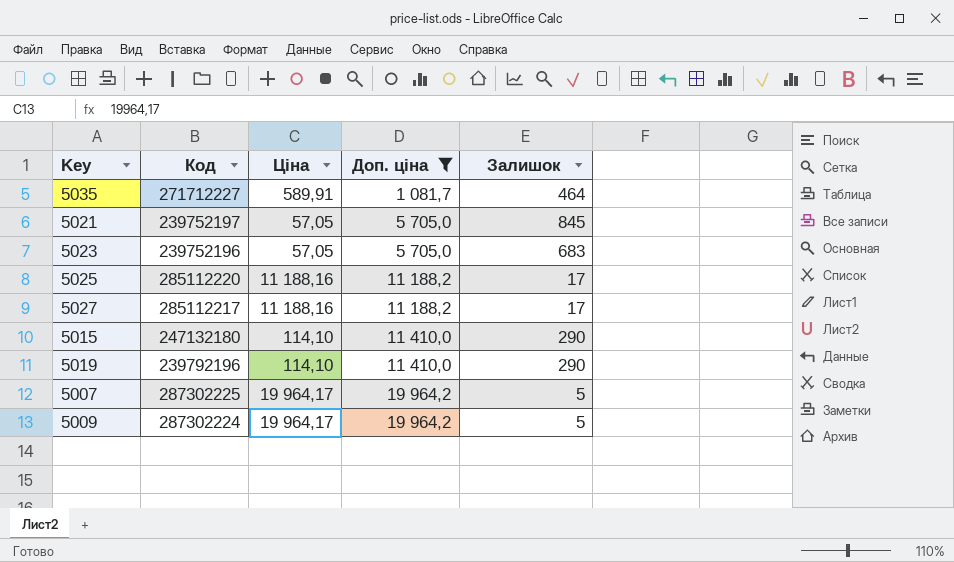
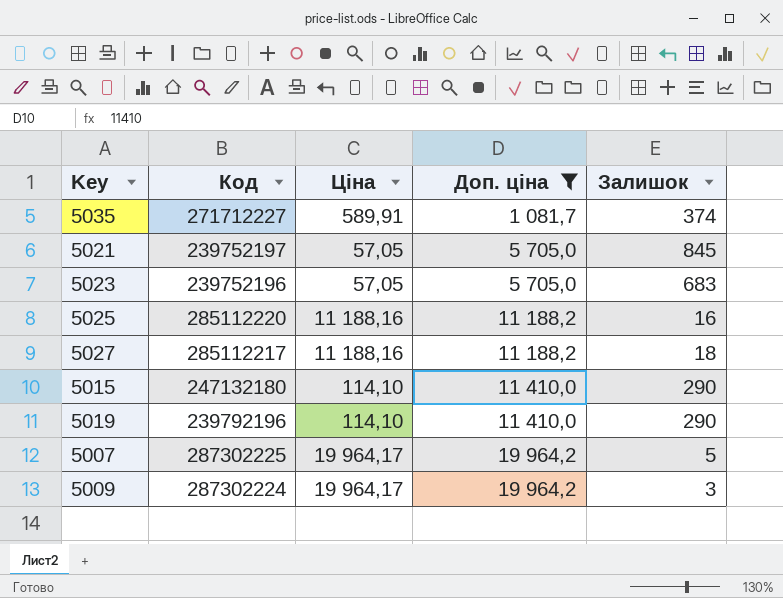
5035 | Залишок: 464 -> 374
5025 | Залишок: 17 -> 16
5027 | Залишок: 17 -> 18
5009 | Залишок: 5 -> 3

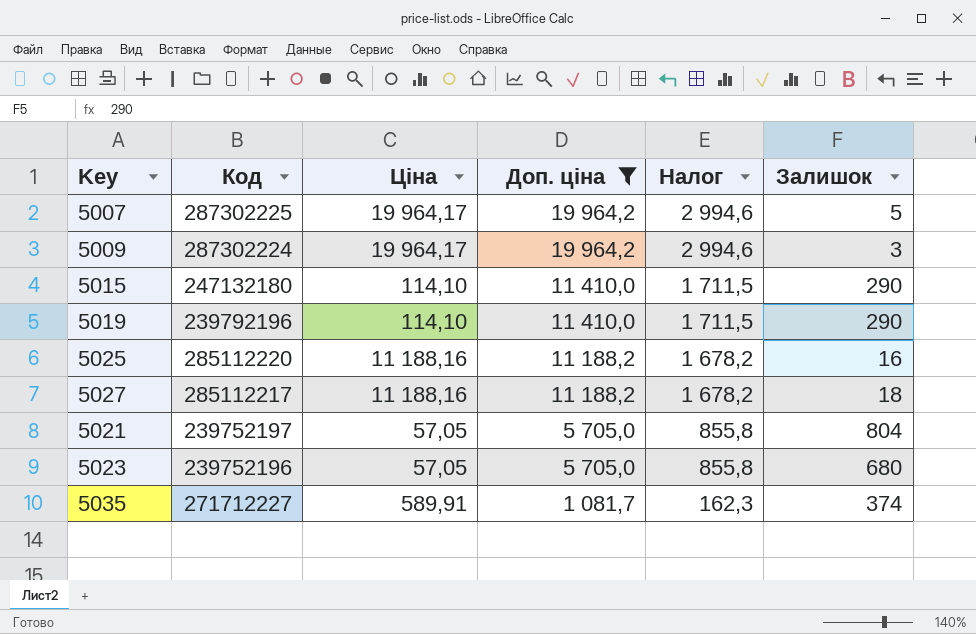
row order: Доп. ціна ascending -> Доп. ціна descending
column Налог | formula: none -> [Доп. ціна] * 0,15
5021 | Залишок: 845 -> 804
5023 | Залишок: 683 -> 680

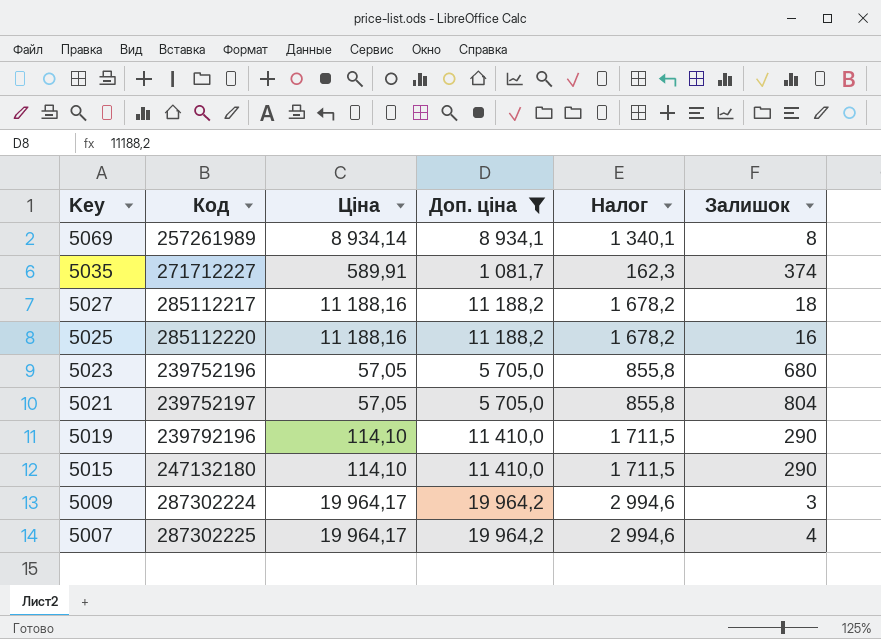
row order: Доп. ціна descending -> Key descending
row 5069: none -> 257261989 | 8 934,14 | 8 934,1 | 1 340,1 | 8
5007 | Залишок: 5 -> 4

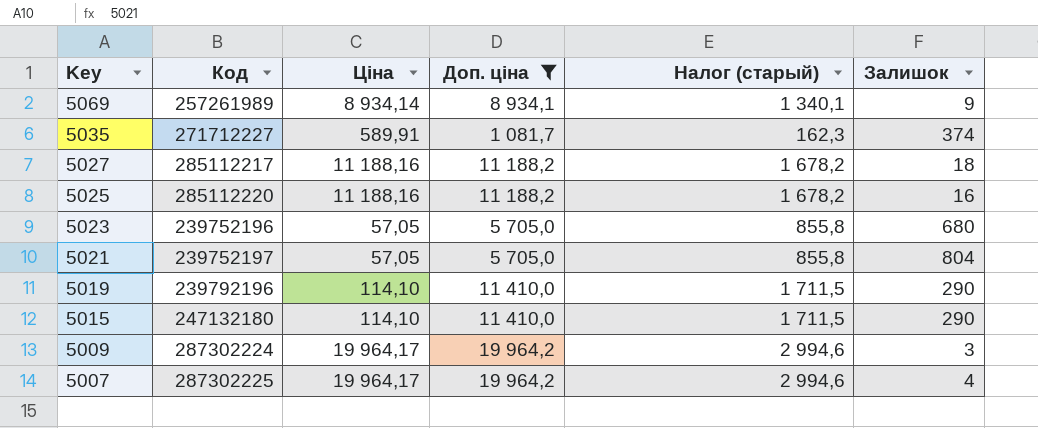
column name: Налог -> Налог (старый)
5069 | Залишок: 8 -> 9

